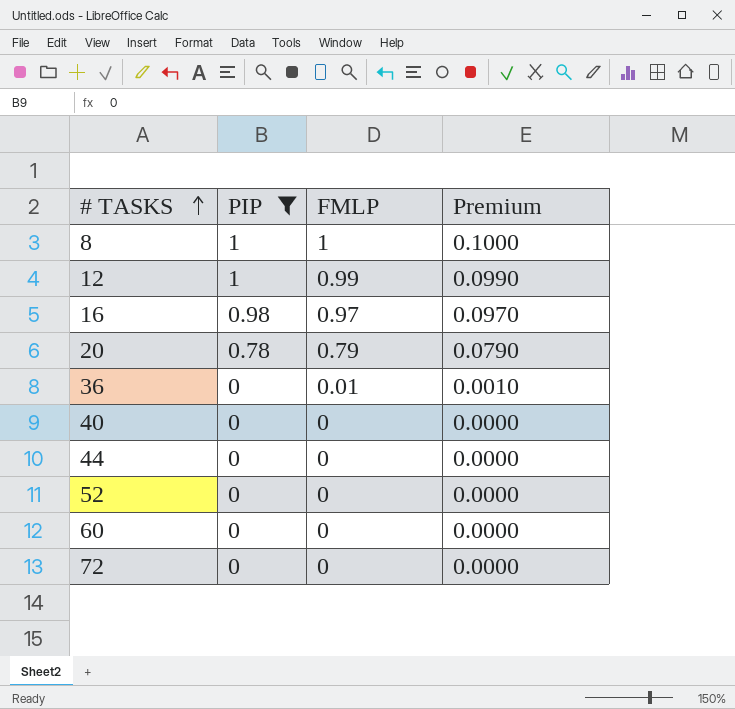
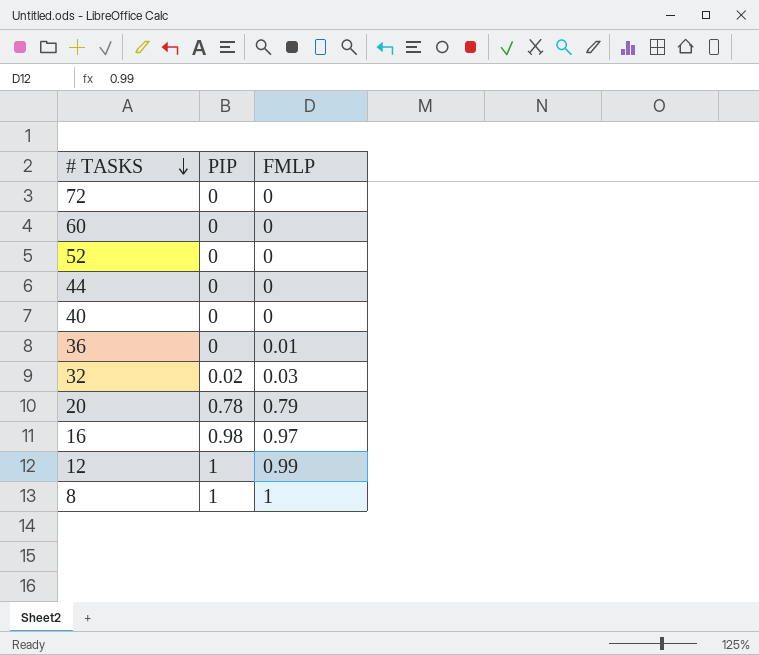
filter: PIP != 0.02 -> none
row order: # TASKS ascending -> # TASKS descending
column Premium | formula: [FMLP] * 0.1 -> none

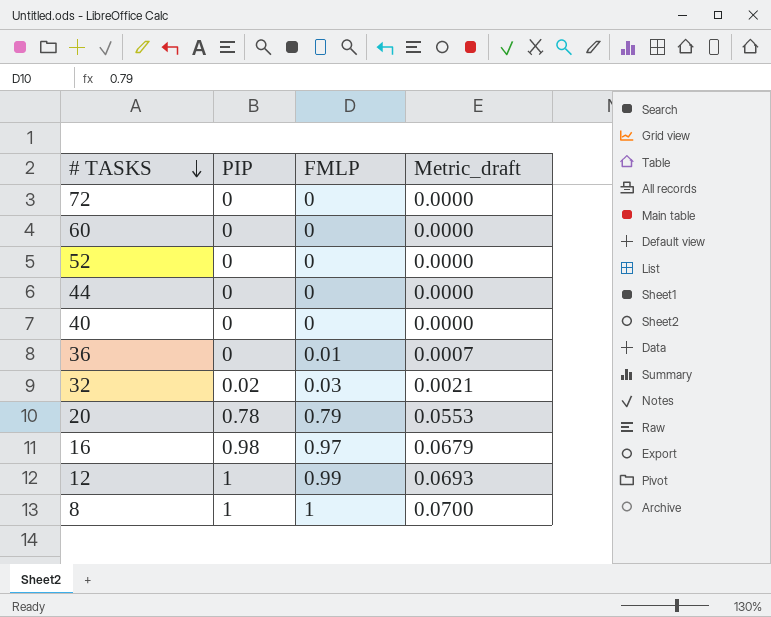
column Metric_draft | formula: none -> [FMLP] * 0.07

